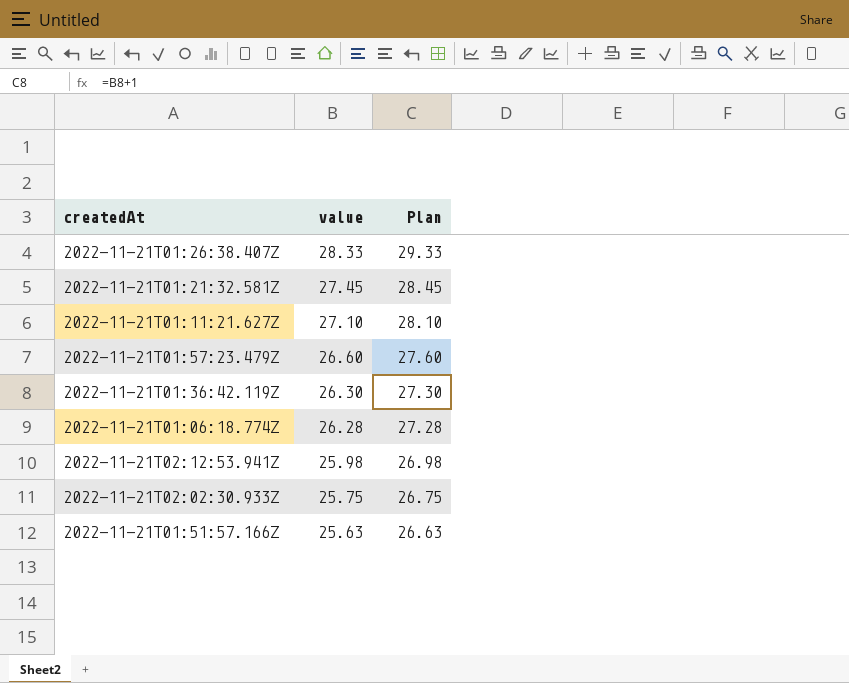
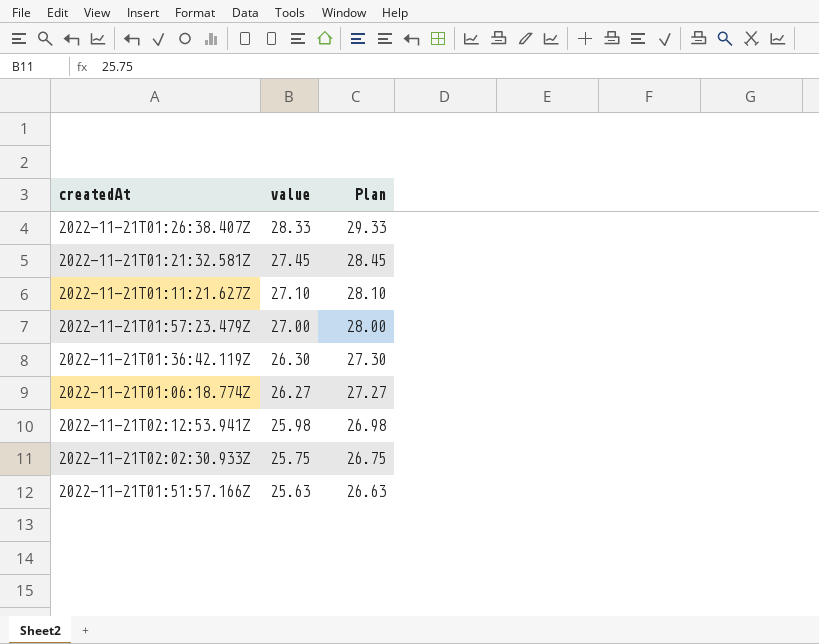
2022-11-21T01:57:23.479Z | value: 26.60 -> 27.00
2022-11-21T01:57:23.479Z | Plan: 27.60 -> 28.00
2022-11-21T01:06:18.774Z | value: 26.28 -> 26.27
2022-11-21T01:06:18.774Z | Plan: 27.28 -> 27.27

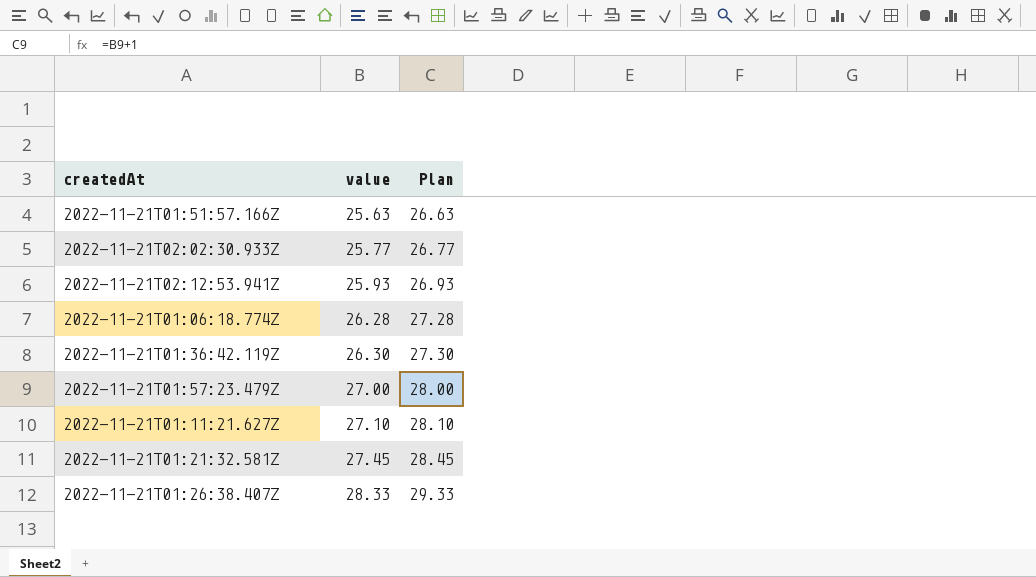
row order: value descending -> value ascending
2022-11-21T02:02:30.933Z | value: 25.75 -> 25.77
2022-11-21T02:02:30.933Z | Plan: 26.75 -> 26.77
2022-11-21T02:12:53.941Z | value: 25.98 -> 25.93
2022-11-21T02:12:53.941Z | Plan: 26.98 -> 26.93
2022-11-21T01:06:18.774Z | value: 26.27 -> 26.28
2022-11-21T01:06:18.774Z | Plan: 27.27 -> 27.28

